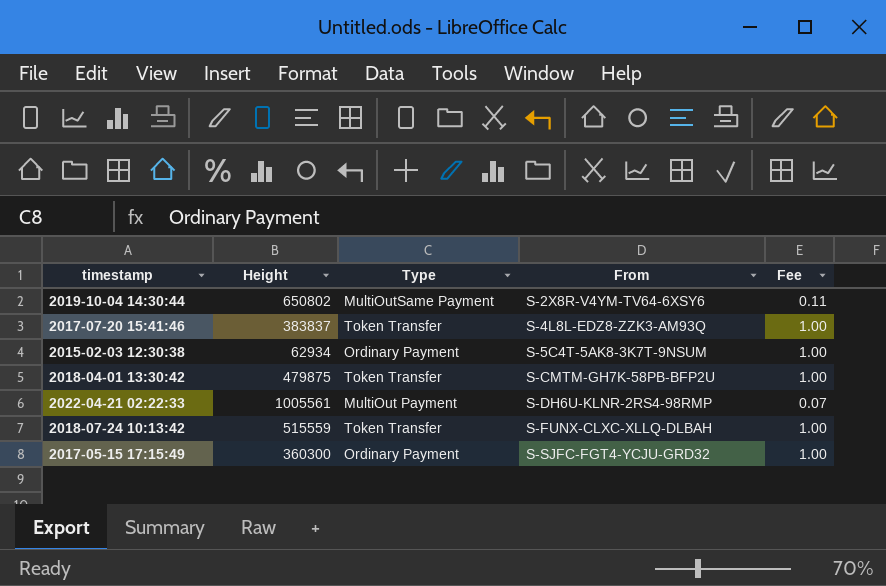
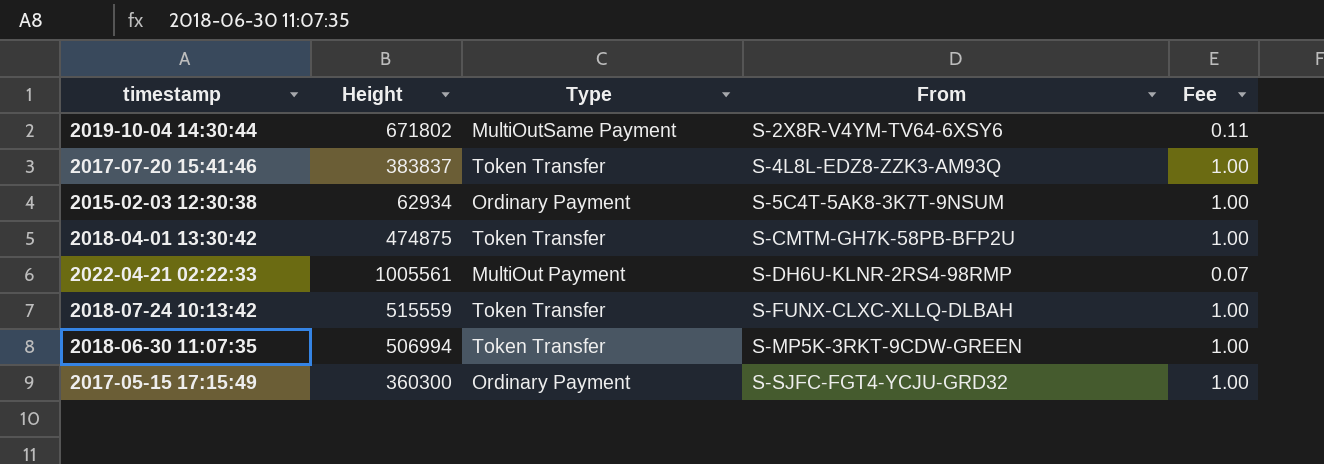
2019-10-04 14:30:44 | Height: 650802 -> 671802
2018-04-01 13:30:42 | Height: 479875 -> 474875
row 2018-06-30 11:07:35: none -> 506994 | Token Transfer | S-MP5K-3RKT-9CDW-GREEN | 1.00

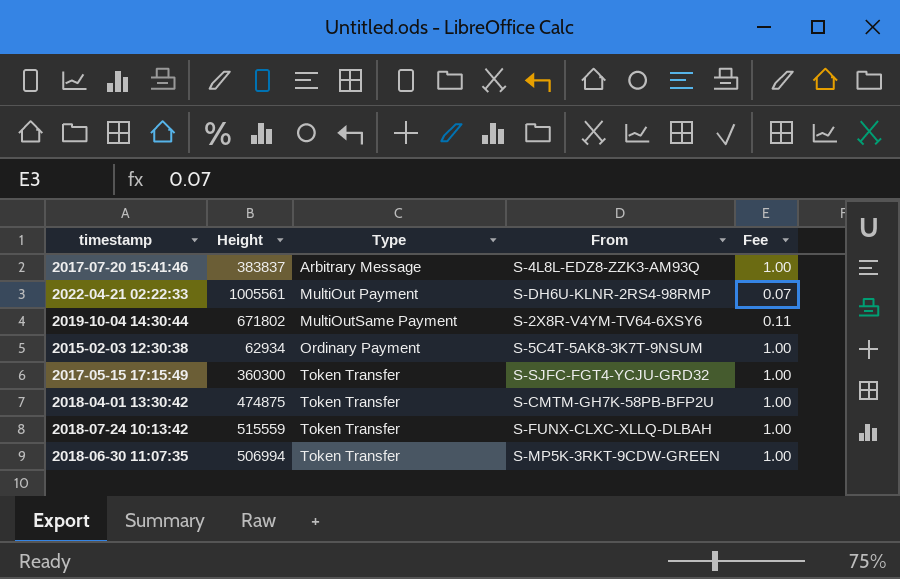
row order: From ascending -> Type ascending
2017-07-20 15:41:46 | Type: Token Transfer -> Arbitrary Message
2017-05-15 17:15:49 | Type: Ordinary Payment -> Token Transfer

